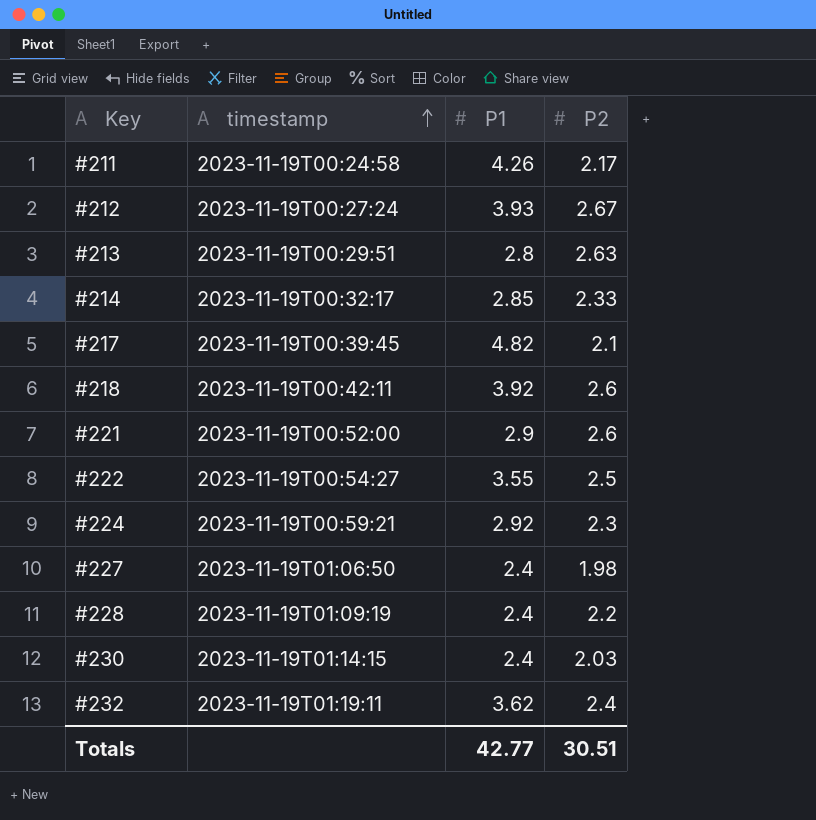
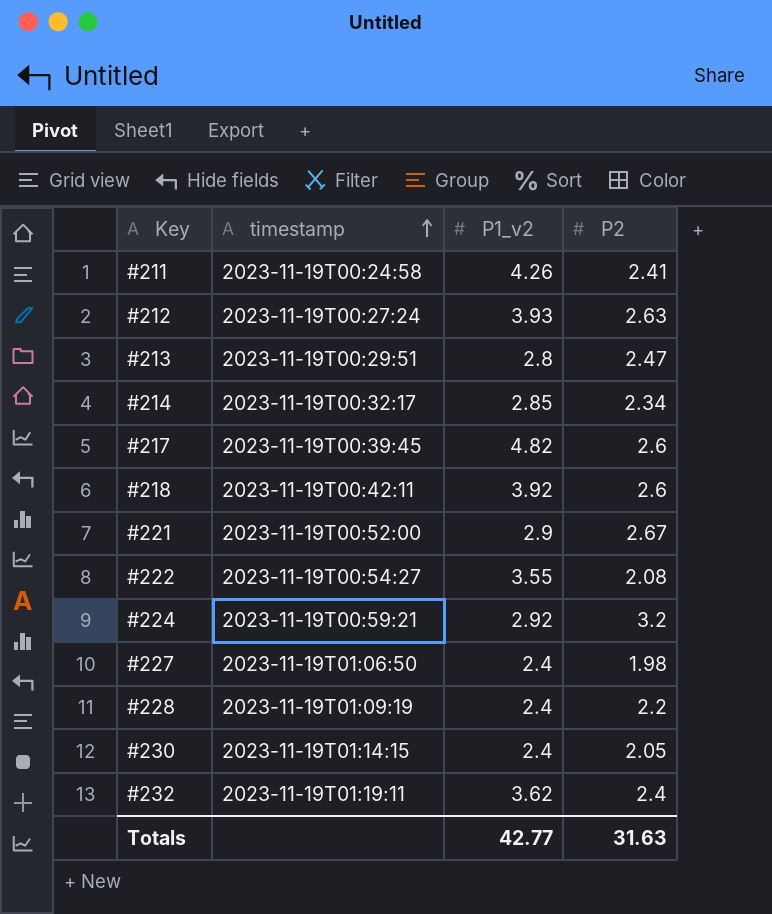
column name: P1 -> P1_v2
#211 | P2: 2.17 -> 2.41
#212 | P2: 2.67 -> 2.63
#213 | P2: 2.63 -> 2.47
#214 | P2: 2.33 -> 2.34
#217 | P2: 2.1 -> 2.6
#221 | P2: 2.6 -> 2.67
#222 | P2: 2.5 -> 2.08
#224 | P2: 2.3 -> 3.2
#230 | P2: 2.03 -> 2.05
Totals | P2: 30.51 -> 31.63

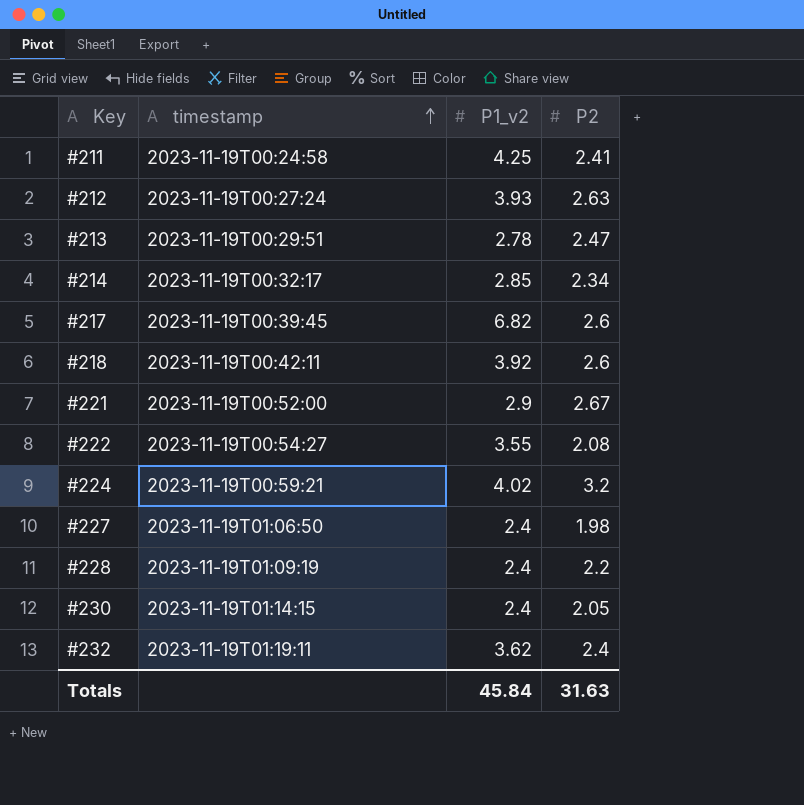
#211 | P1_v2: 4.26 -> 4.25
#213 | P1_v2: 2.8 -> 2.78
#217 | P1_v2: 4.82 -> 6.82
#224 | P1_v2: 2.92 -> 4.02
Totals | P1_v2: 42.77 -> 45.84

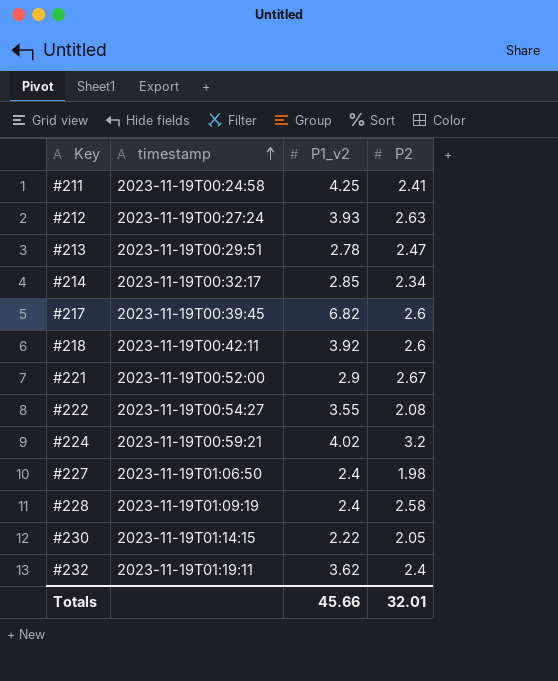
#228 | P2: 2.2 -> 2.58
#230 | P1_v2: 2.4 -> 2.22
Totals | P1_v2: 45.84 -> 45.66
Totals | P2: 31.63 -> 32.01

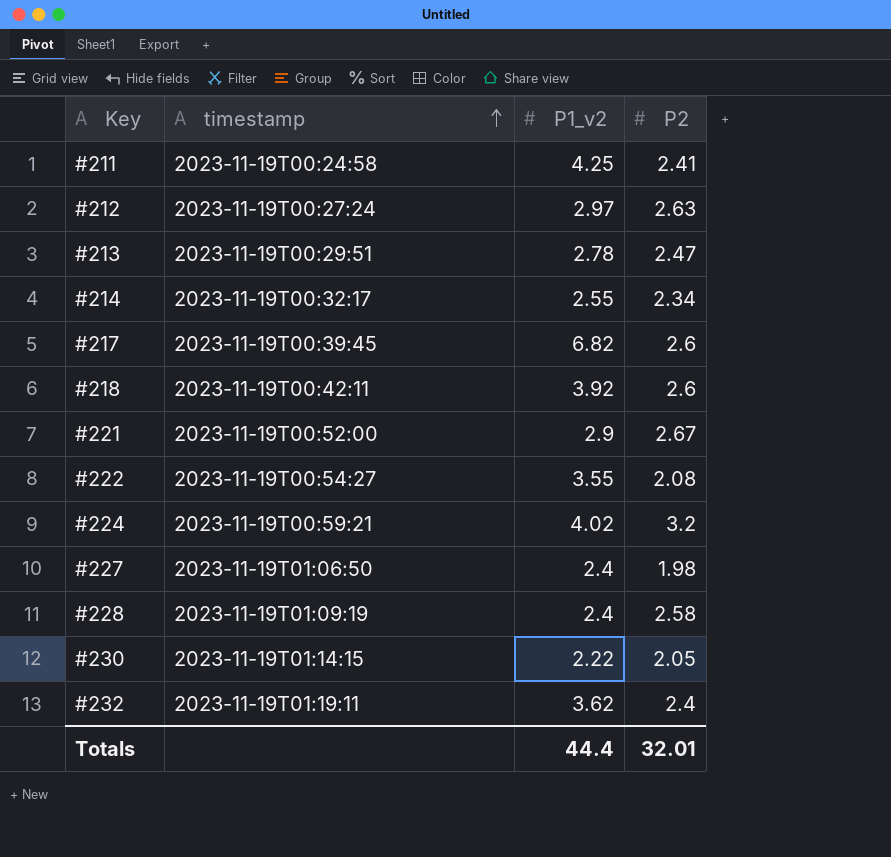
#212 | P1_v2: 3.93 -> 2.97
#214 | P1_v2: 2.85 -> 2.55
Totals | P1_v2: 45.66 -> 44.4

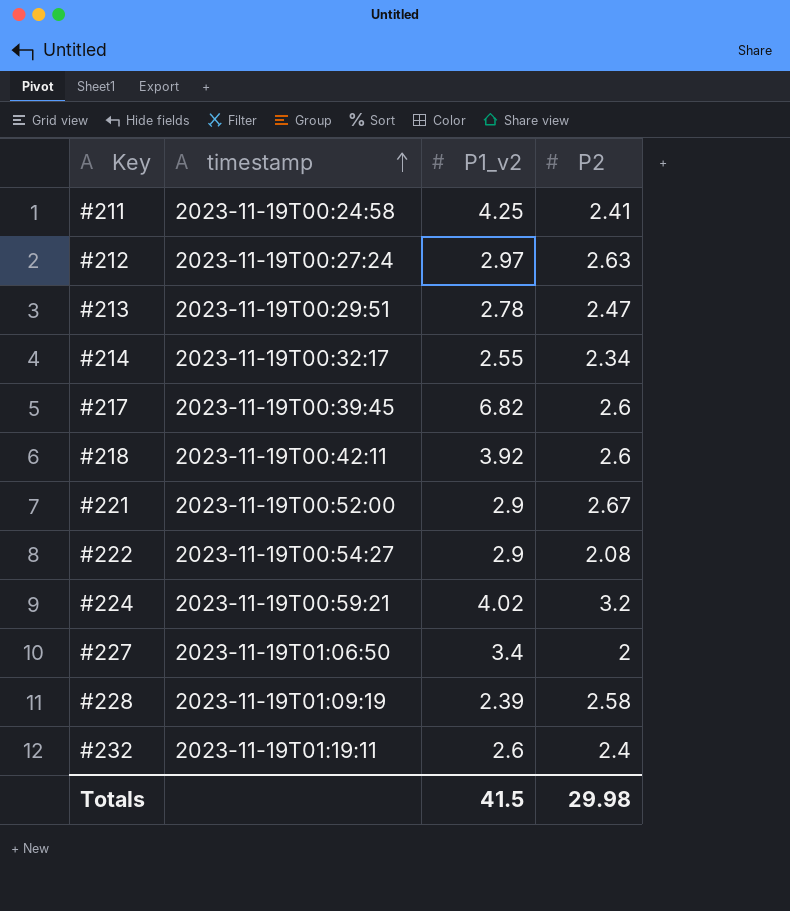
row #230: 2023-11-19T01:14:15 | 2.22 | 2.05 -> none
#222 | P1_v2: 3.55 -> 2.9
#227 | P1_v2: 2.4 -> 3.4
#227 | P2: 1.98 -> 2
#228 | P1_v2: 2.4 -> 2.39
#232 | P1_v2: 3.62 -> 2.6
Totals | P1_v2: 44.4 -> 41.5
Totals | P2: 32.01 -> 29.98

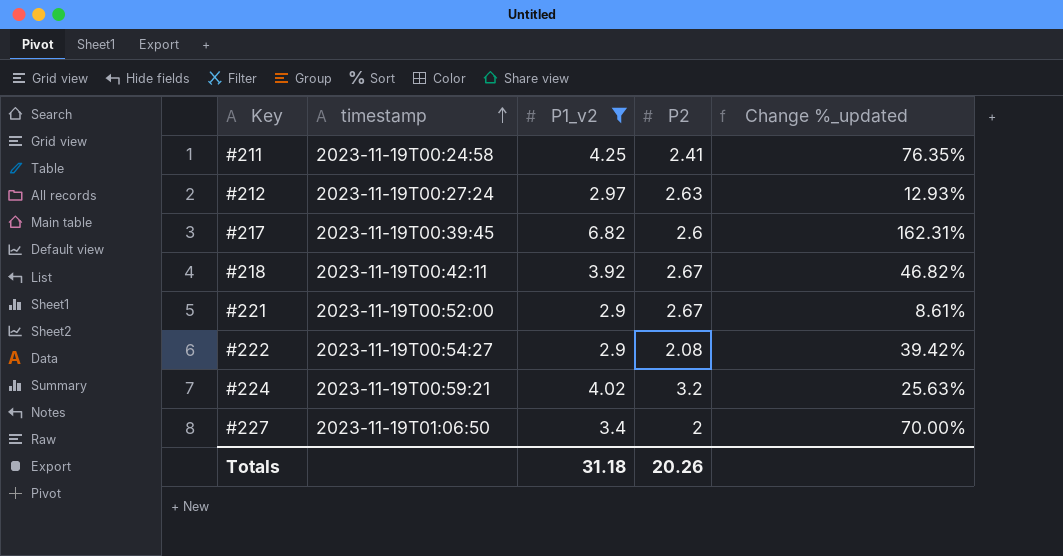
filter: none -> P1_v2 >= 2.9
column Change %_updated | formula: none -> ([P1_v2] - [P2]) / [P2]
#218 | P2: 2.6 -> 2.67
Totals | P1_v2: 41.5 -> 31.18
Totals | P2: 29.98 -> 20.26

